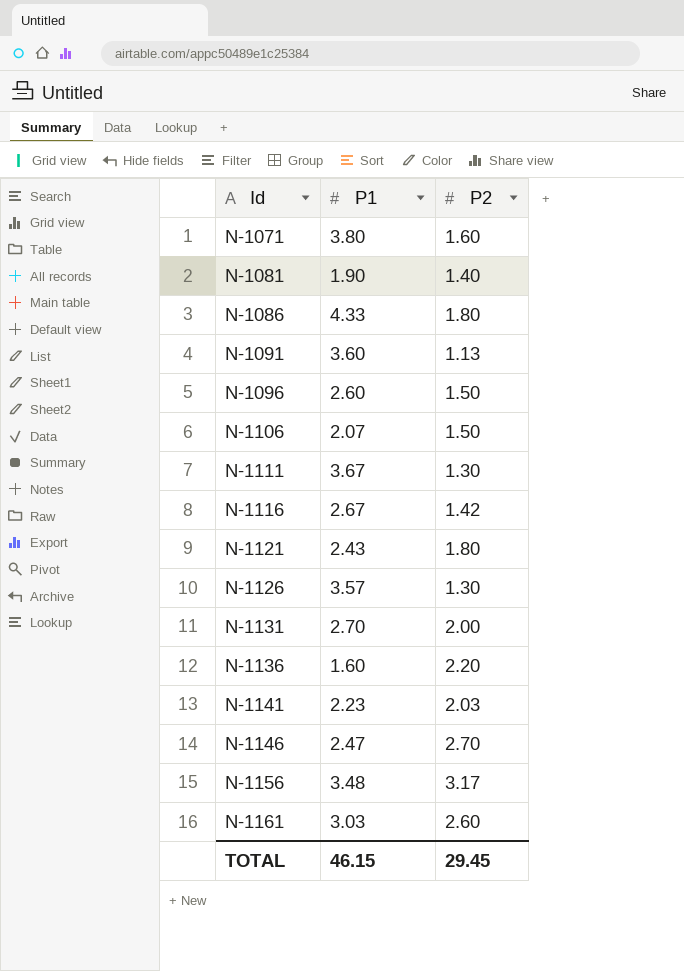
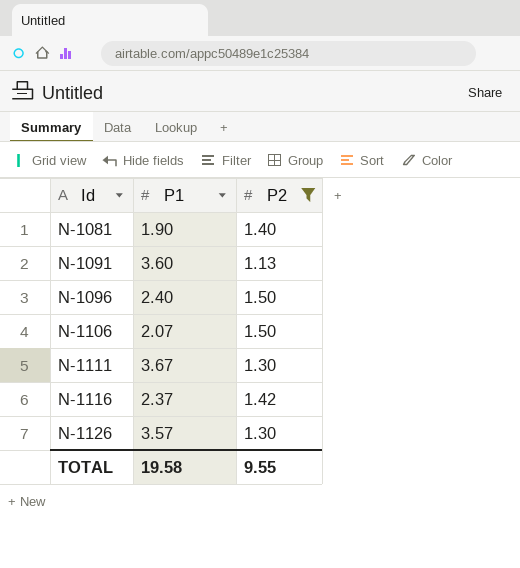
filter: none -> P2 <= 1.50
N-1096 | P1: 2.60 -> 2.40
N-1116 | P1: 2.67 -> 2.37
TOTAL | P1: 46.15 -> 19.58
TOTAL | P2: 29.45 -> 9.55

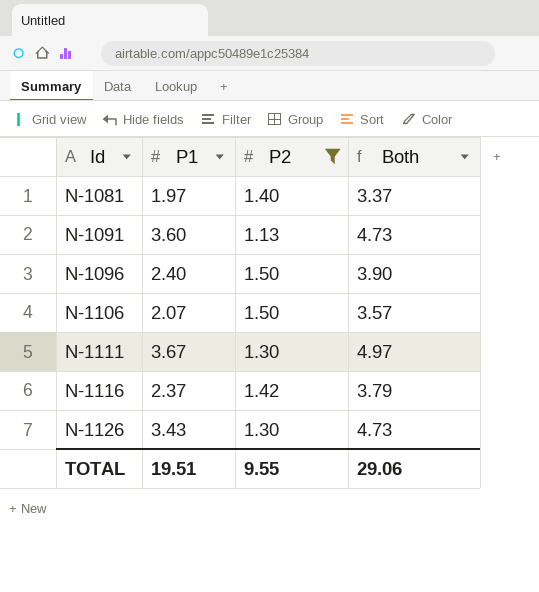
column Both | formula: none -> [P1] + [P2]
N-1081 | P1: 1.90 -> 1.97
N-1126 | P1: 3.57 -> 3.43
TOTAL | P1: 19.58 -> 19.51

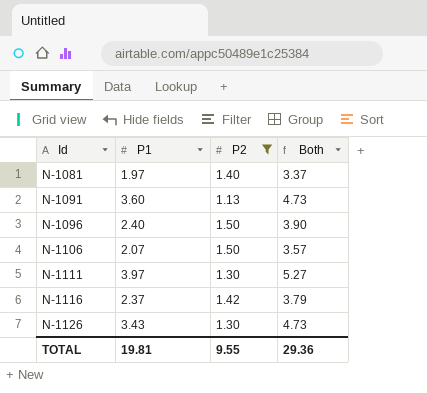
N-1111 | P1: 3.67 -> 3.97
N-1111 | Both: 4.97 -> 5.27
TOTAL | P1: 19.51 -> 19.81
TOTAL | Both: 29.06 -> 29.36

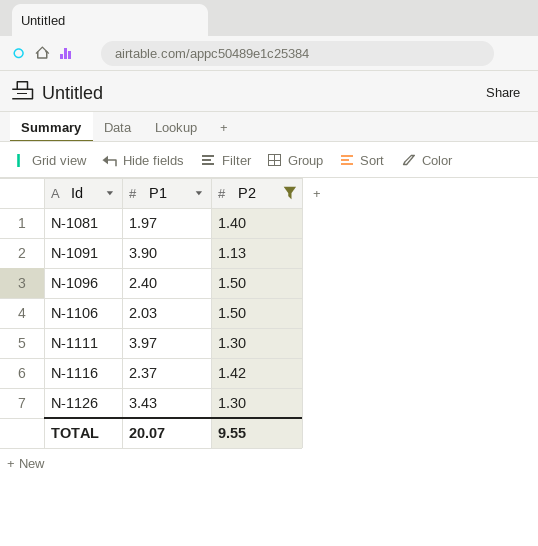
column Both | formula: [P1] + [P2] -> none
N-1091 | P1: 3.60 -> 3.90
N-1106 | P1: 2.07 -> 2.03
TOTAL | P1: 19.81 -> 20.07

